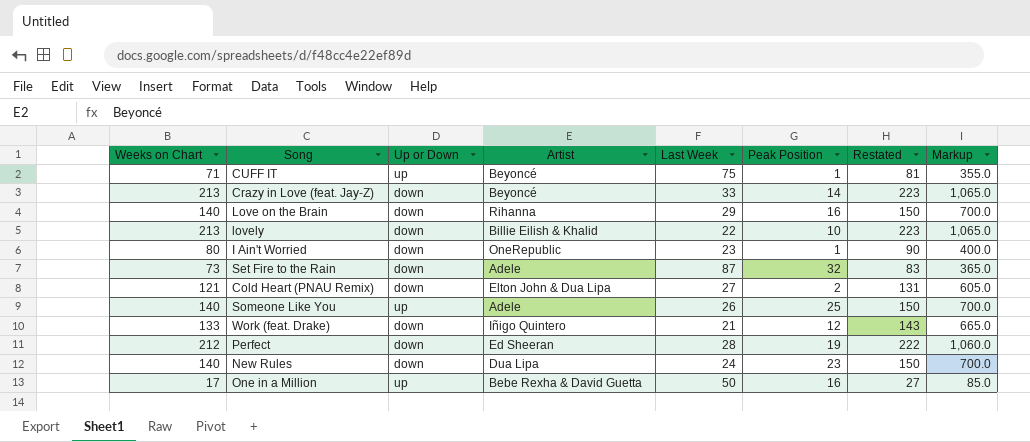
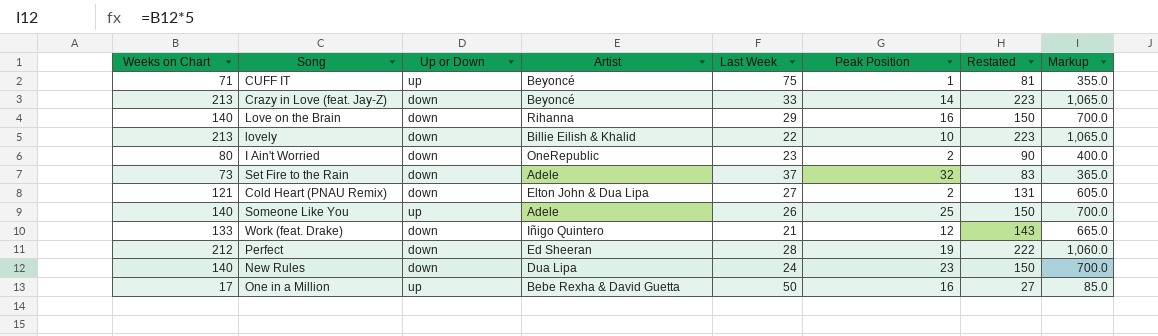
I Ain't Worried | Peak Position: 1 -> 2
Set Fire to the Rain | Last Week: 87 -> 37

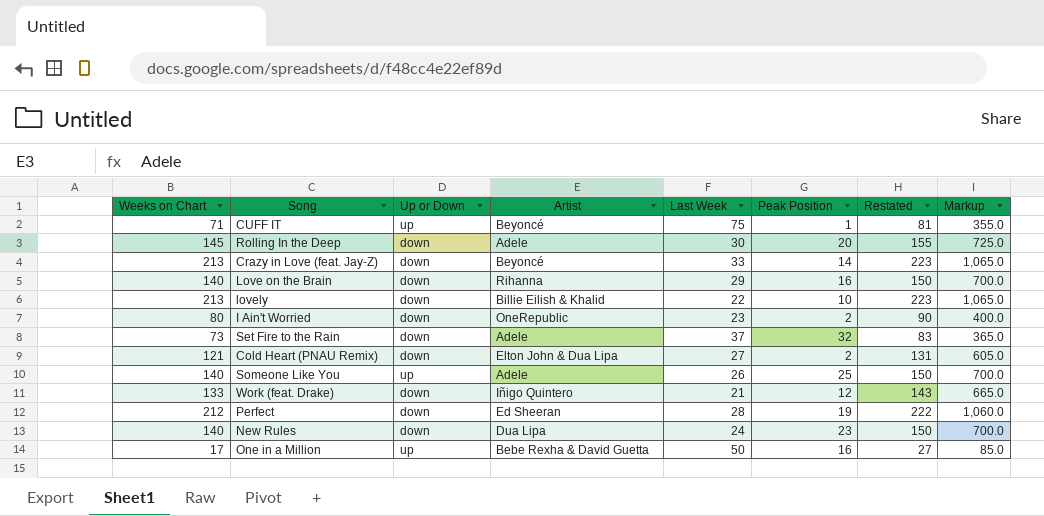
row Rolling In the Deep: none -> 145 | down | Adele | 30 | 20 | 155 | 725.0

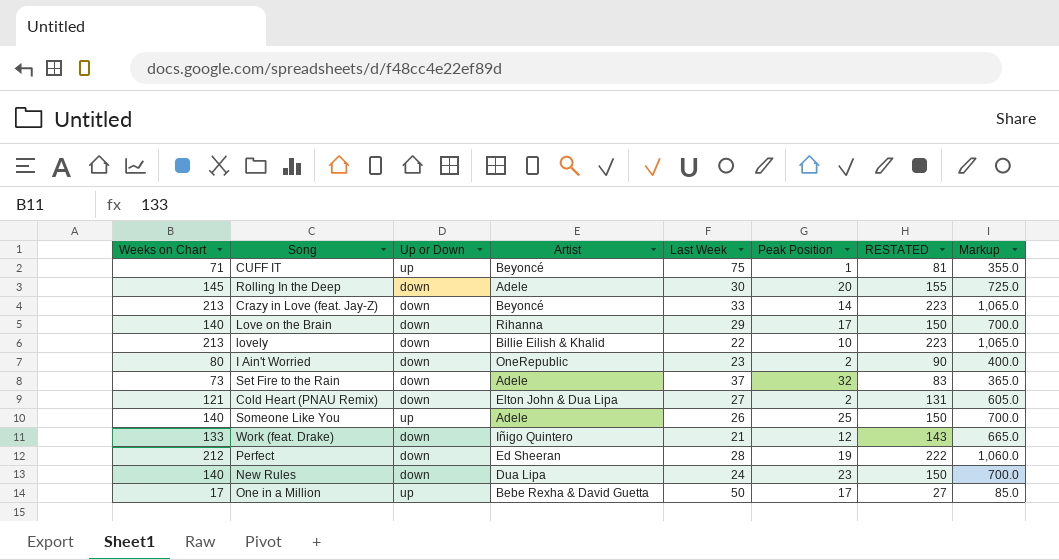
column name: Restated -> RESTATED
Love on the Brain | Peak Position: 16 -> 17
One in a Million | Peak Position: 16 -> 17

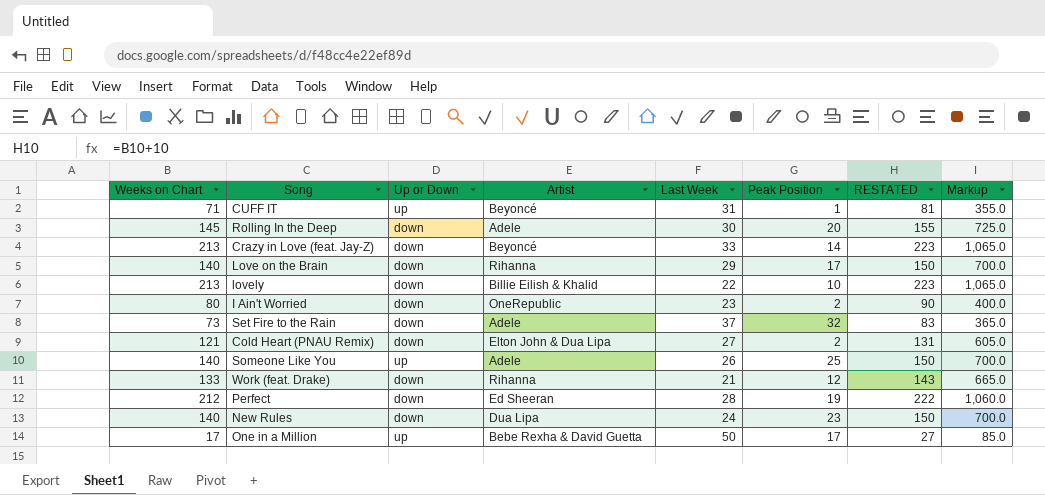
CUFF IT | Last Week: 75 -> 31
Work (feat. Drake) | Artist: Iñigo Quintero -> Rihanna

